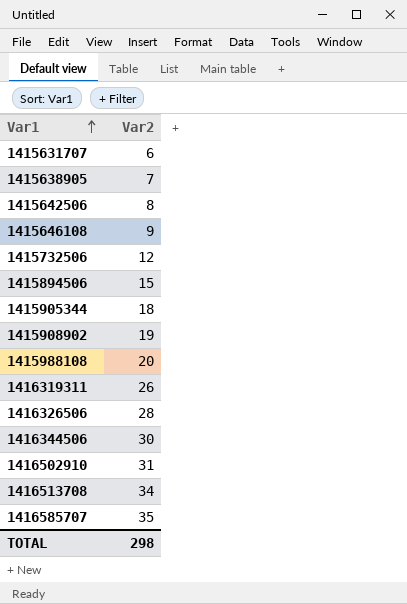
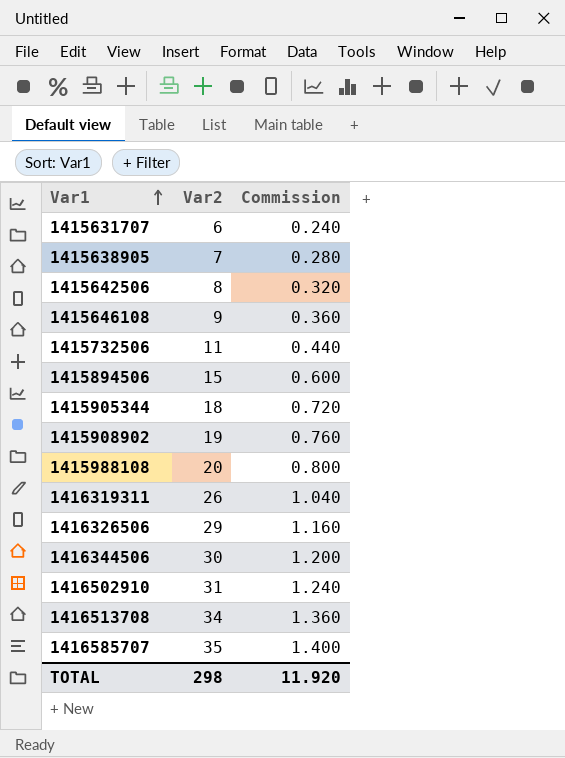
column Commission | formula: none -> [Var2] * 0.04
1415732506 | Var2: 12 -> 11
1416326506 | Var2: 28 -> 29

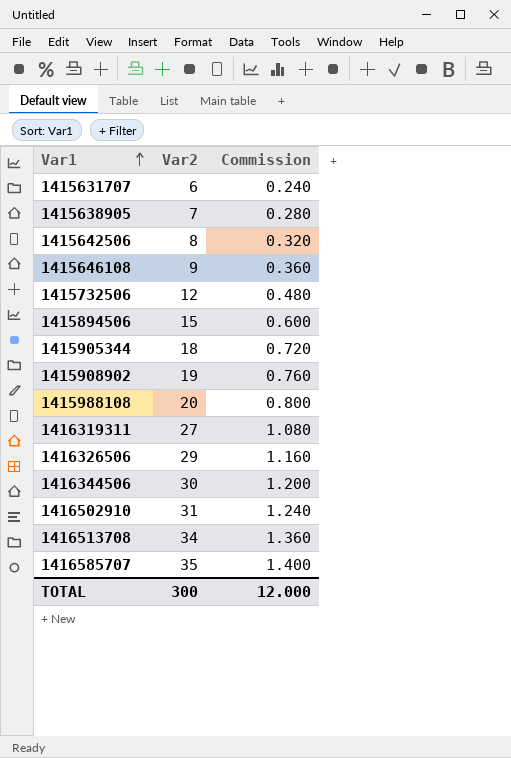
1415732506 | Var2: 11 -> 12
1415732506 | Commission: 0.440 -> 0.480
1416319311 | Var2: 26 -> 27
1416319311 | Commission: 1.040 -> 1.080
TOTAL | Var2: 298 -> 300
TOTAL | Commission: 11.920 -> 12.000

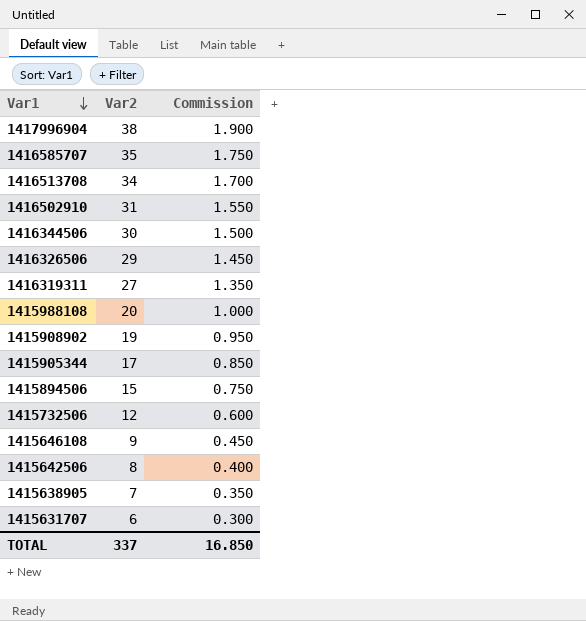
row order: Var1 ascending -> Var1 descending
column Commission | formula: [Var2] * 0.04 -> [Var2] * 0.05
row 1417996904: none -> 38 | 1.900
1415905344 | Var2: 18 -> 17
TOTAL | Var2: 300 -> 337
TOTAL | Commission: 12.000 -> 16.850

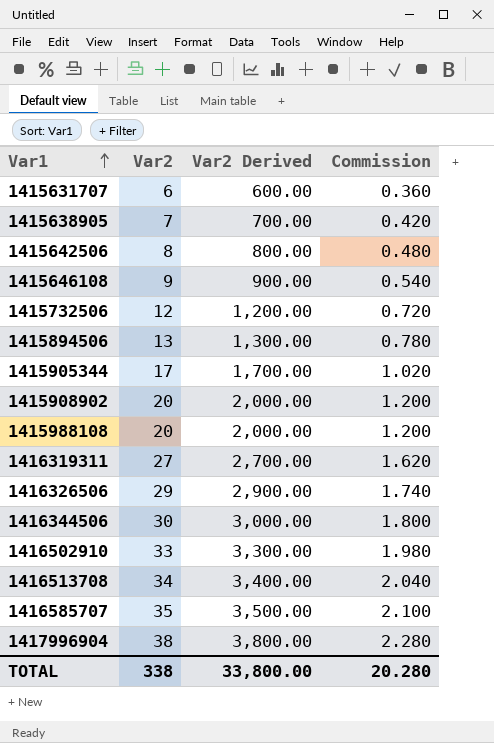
row order: Var1 descending -> Var1 ascending
column Var2 Derived | formula: none -> [Var2] * 100
column Commission | formula: [Var2] * 0.05 -> [Var2] * 0.06
1415894506 | Var2: 15 -> 13
1415908902 | Var2: 19 -> 20
1416502910 | Var2: 31 -> 33
TOTAL | Var2: 337 -> 338
TOTAL | Commission: 16.850 -> 20.280

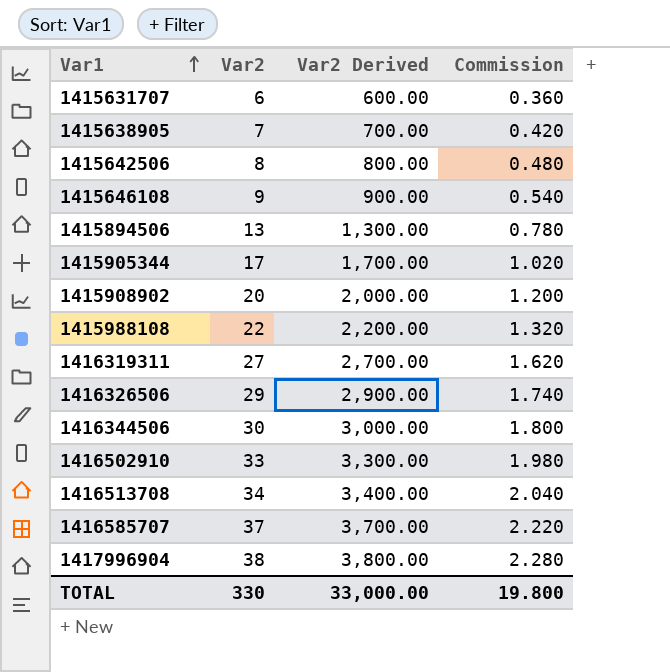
row 1415732506: 12 | 1,200.00 | 0.720 -> none
1415988108 | Var2: 20 -> 22
1415988108 | Var2 Derived: 2,000.00 -> 2,200.00
1415988108 | Commission: 1.200 -> 1.320
1416585707 | Var2: 35 -> 37
1416585707 | Var2 Derived: 3,500.00 -> 3,700.00
1416585707 | Commission: 2.100 -> 2.220
TOTAL | Var2: 338 -> 330
TOTAL | Var2 Derived: 33,800.00 -> 33,000.00
TOTAL | Commission: 20.280 -> 19.800

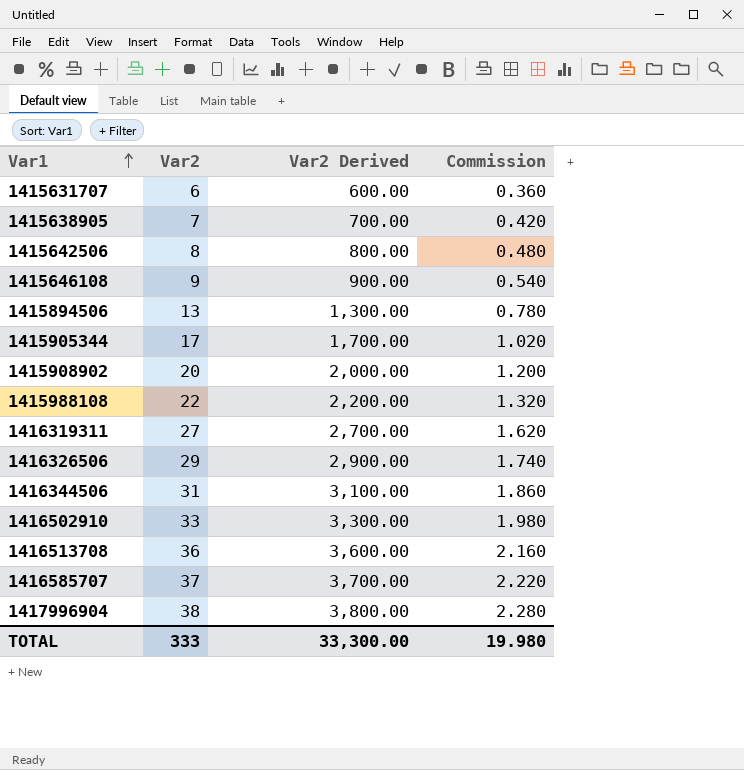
1416344506 | Var2: 30 -> 31
1416344506 | Var2 Derived: 3,000.00 -> 3,100.00
1416344506 | Commission: 1.800 -> 1.860
1416513708 | Var2: 34 -> 36
1416513708 | Var2 Derived: 3,400.00 -> 3,600.00
1416513708 | Commission: 2.040 -> 2.160
TOTAL | Var2: 330 -> 333
TOTAL | Var2 Derived: 33,000.00 -> 33,300.00
TOTAL | Commission: 19.800 -> 19.980

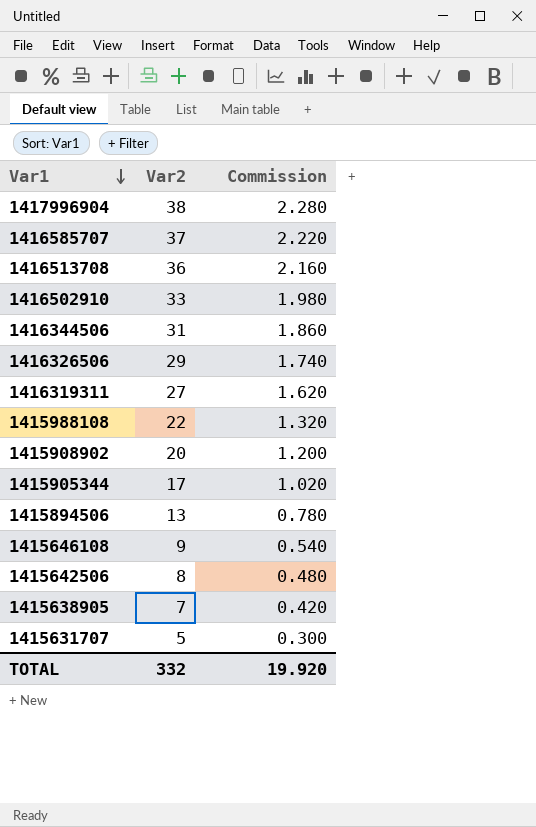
row order: Var1 ascending -> Var1 descending
column Var2 Derived | formula: [Var2] * 100 -> none
1415631707 | Var2: 6 -> 5
1415631707 | Commission: 0.360 -> 0.300
TOTAL | Var2: 333 -> 332
TOTAL | Commission: 19.980 -> 19.920

